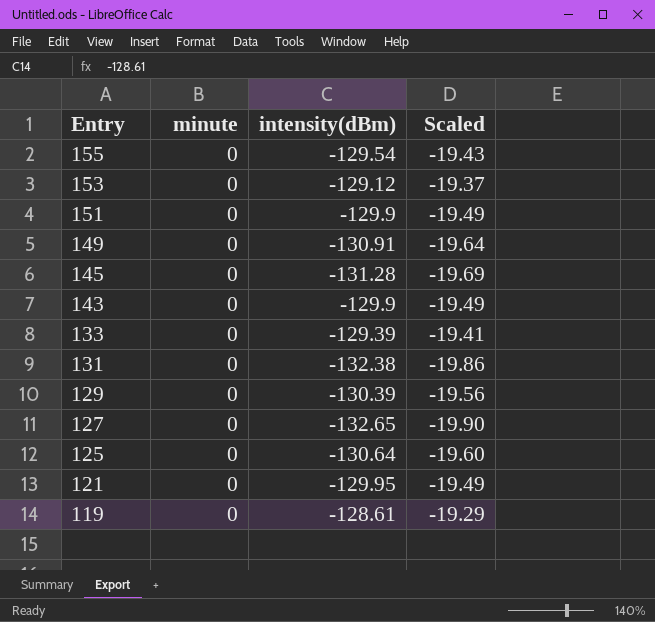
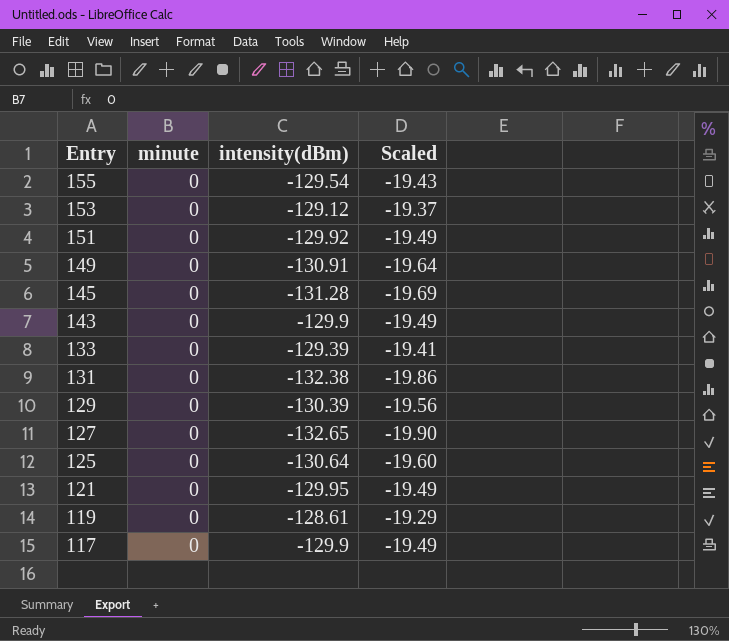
151 | intensity(dBm): -129.9 -> -129.92
row 117: none -> 0 | -129.9 | -19.49

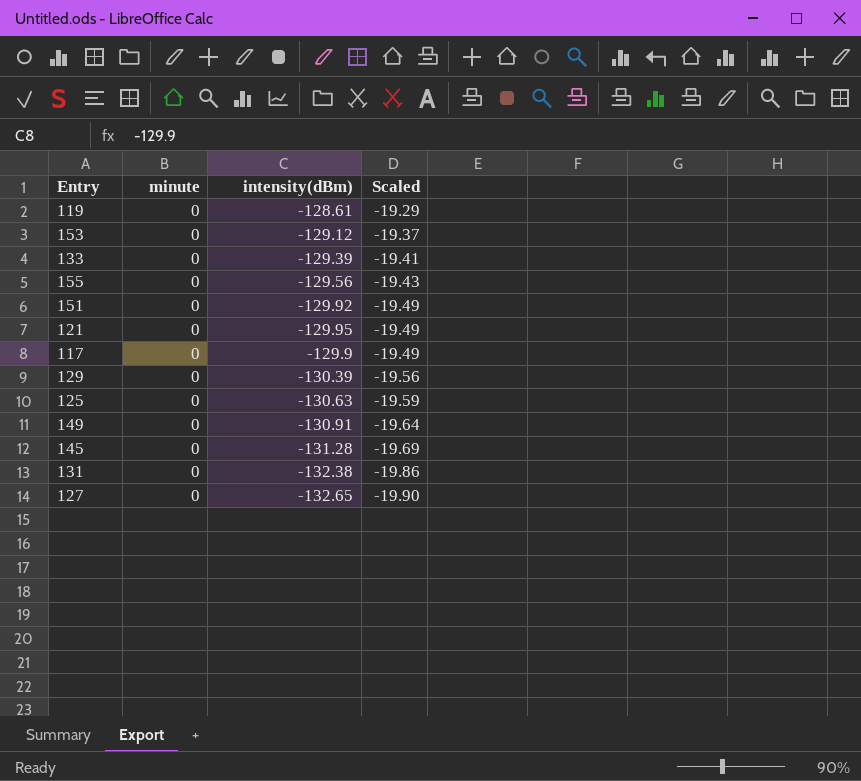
row order: Entry descending -> Scaled descending
row 143: 0 | -129.9 | -19.49 -> none
155 | intensity(dBm): -129.54 -> -129.56
125 | intensity(dBm): -130.64 -> -130.63
125 | Scaled: -19.60 -> -19.59

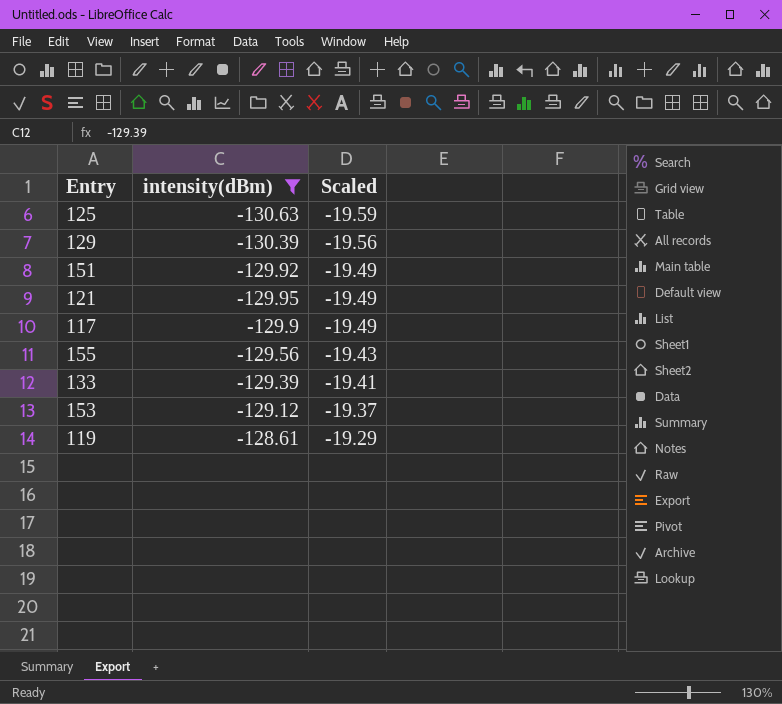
filter: none -> intensity(dBm) >= -130.63
row order: Scaled descending -> Scaled ascending
column minute | position: 2 -> none

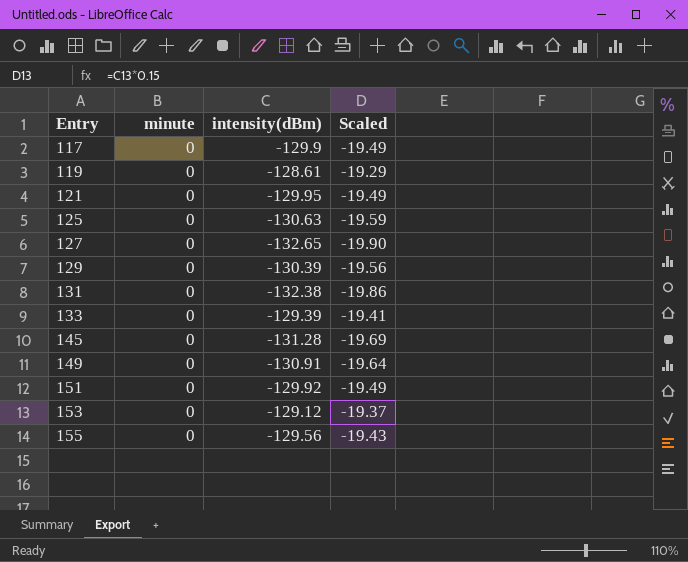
filter: intensity(dBm) >= -130.63 -> none
row order: Scaled ascending -> Entry ascending
column minute | position: none -> 2

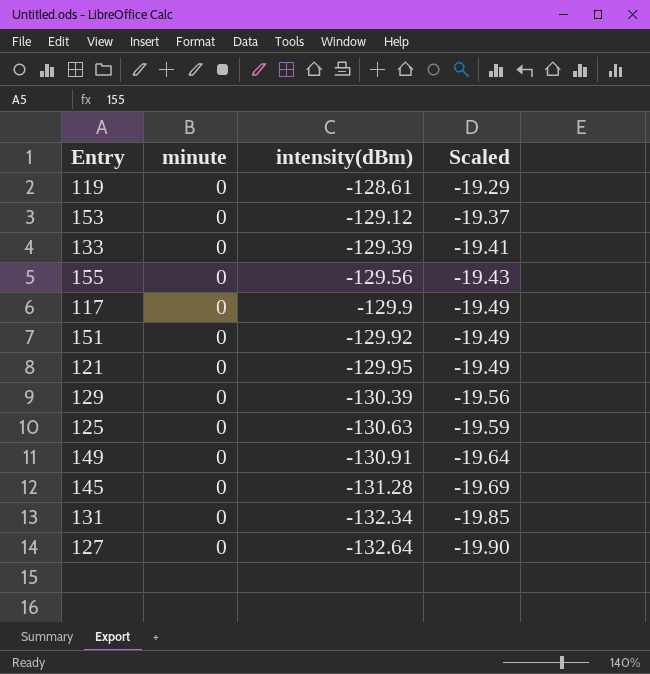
row order: Entry ascending -> intensity(dBm) descending
131 | intensity(dBm): -132.38 -> -132.34
131 | Scaled: -19.86 -> -19.85
127 | intensity(dBm): -132.65 -> -132.64

